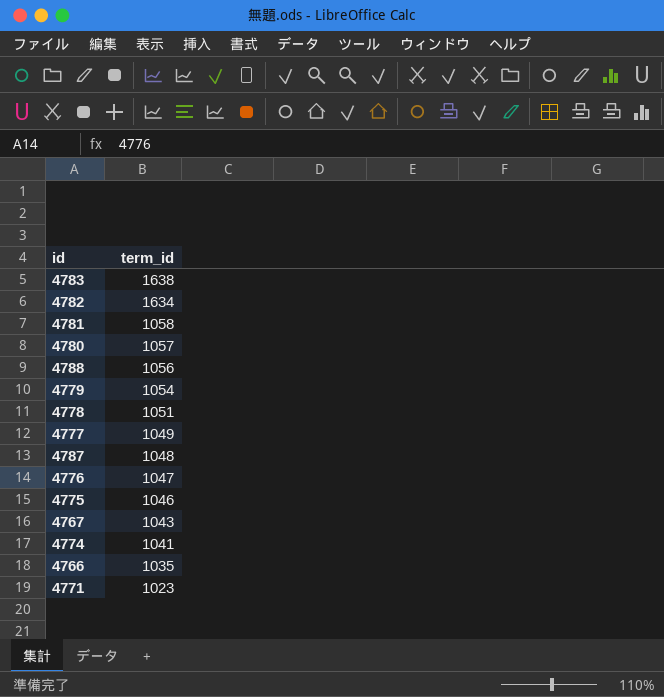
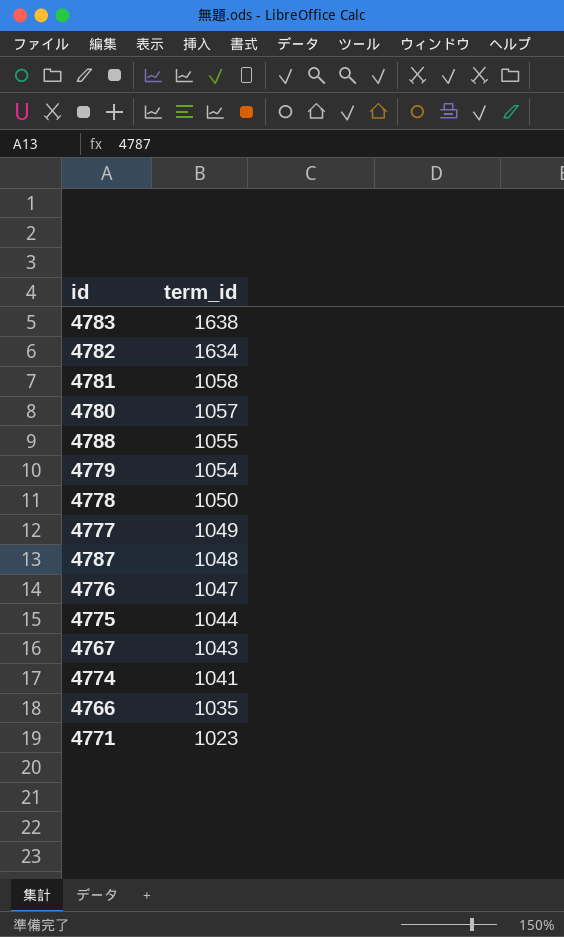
4788 | term_id: 1056 -> 1055
4778 | term_id: 1051 -> 1050
4775 | term_id: 1046 -> 1044

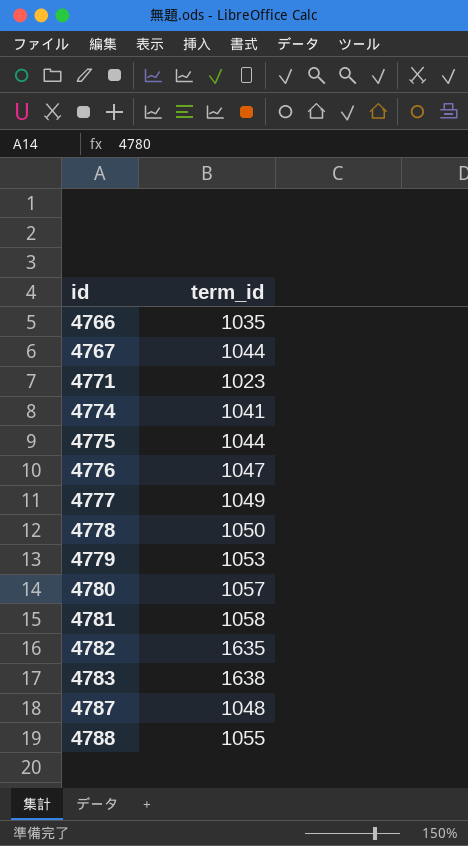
row order: term_id descending -> id ascending
4767 | term_id: 1043 -> 1044
4779 | term_id: 1054 -> 1053
4782 | term_id: 1634 -> 1635

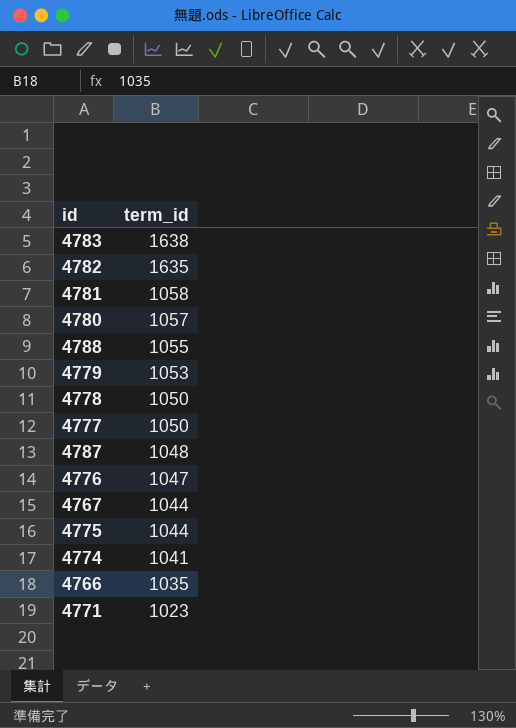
row order: id ascending -> term_id descending
4777 | term_id: 1049 -> 1050

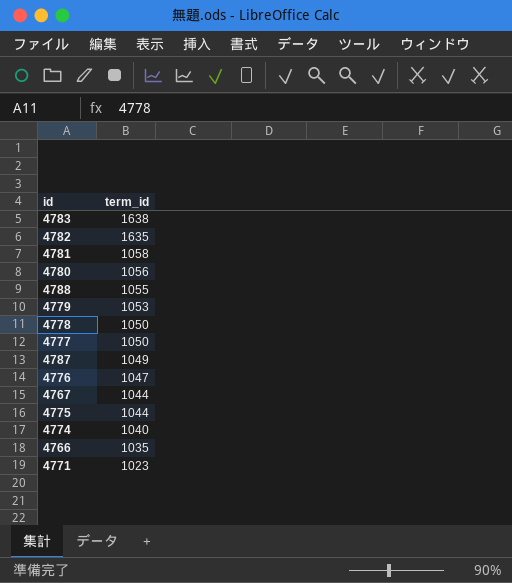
4780 | term_id: 1057 -> 1056
4787 | term_id: 1048 -> 1049
4774 | term_id: 1041 -> 1040

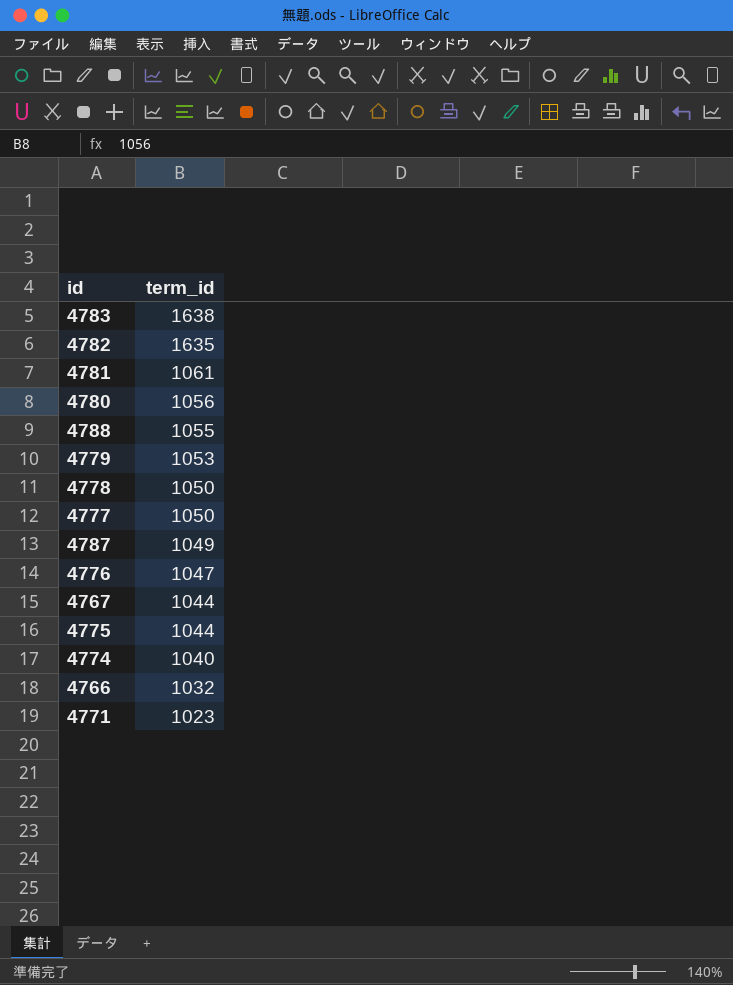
4781 | term_id: 1058 -> 1061
4766 | term_id: 1035 -> 1032

